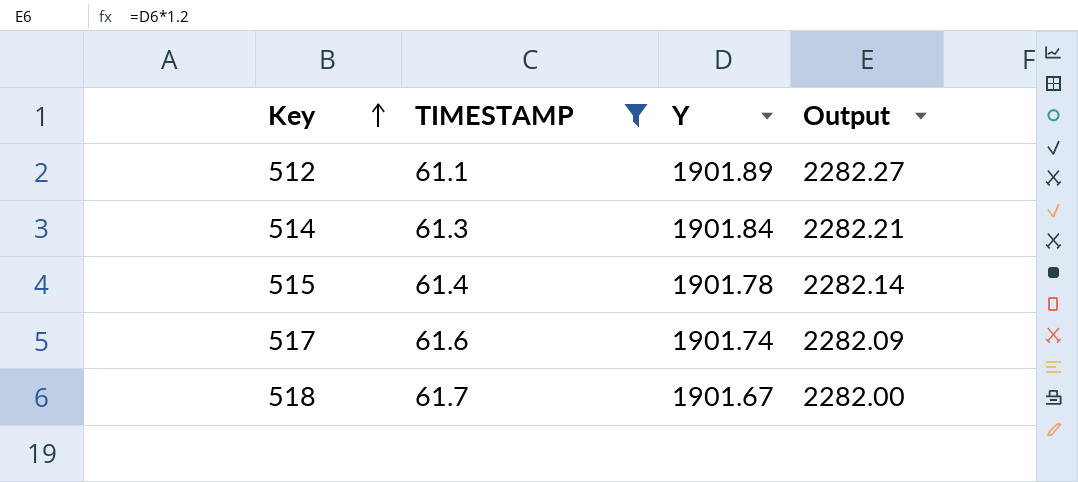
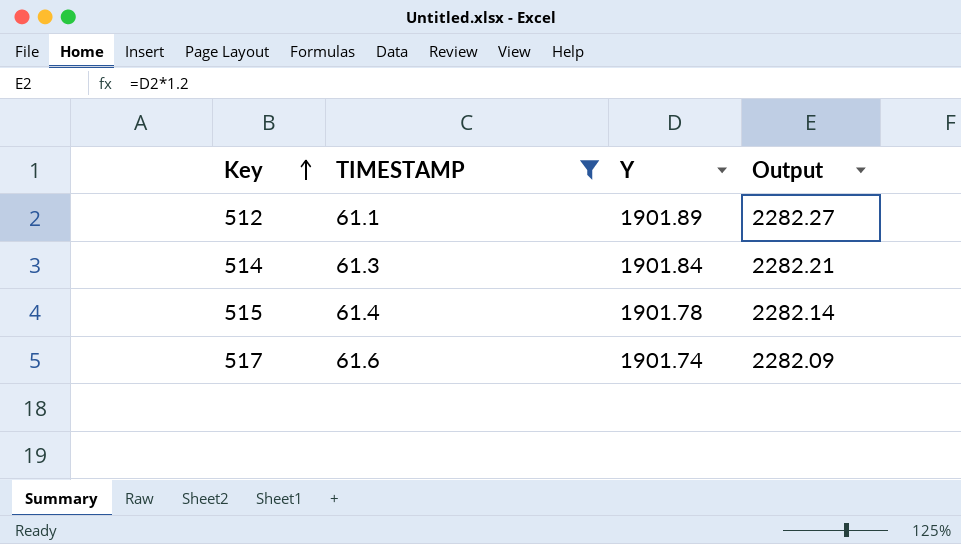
row 518: 61.7 | 1901.67 | 2282.00 -> none

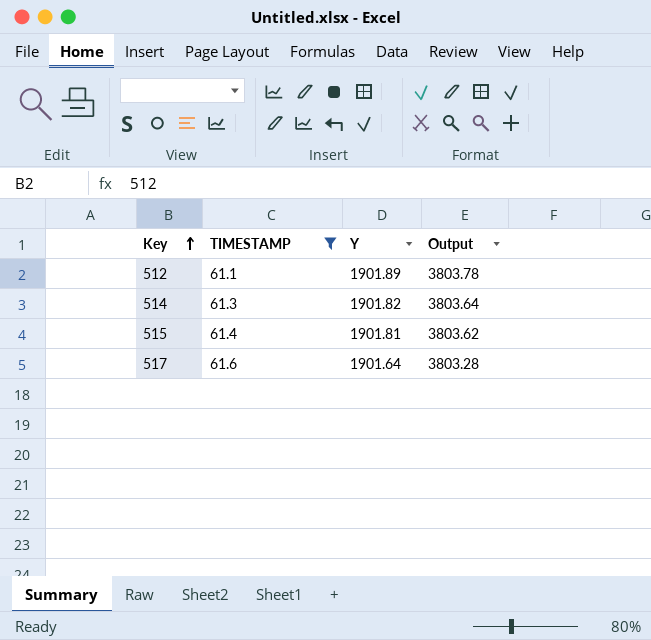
column Output | formula: [Y] * 1.2 -> [Y] * 2
514 | Y: 1901.84 -> 1901.82
515 | Y: 1901.78 -> 1901.81
517 | Y: 1901.74 -> 1901.64

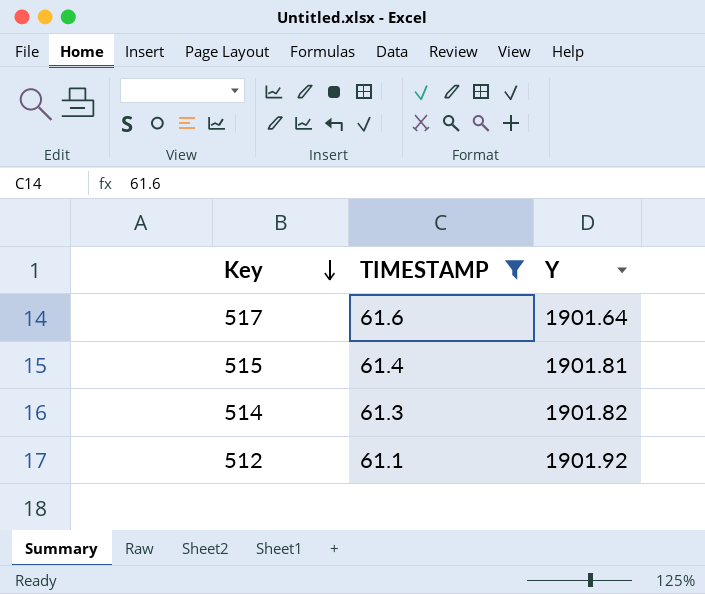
row order: Key ascending -> Key descending
column Output | formula: [Y] * 2 -> none
512 | Y: 1901.89 -> 1901.92

